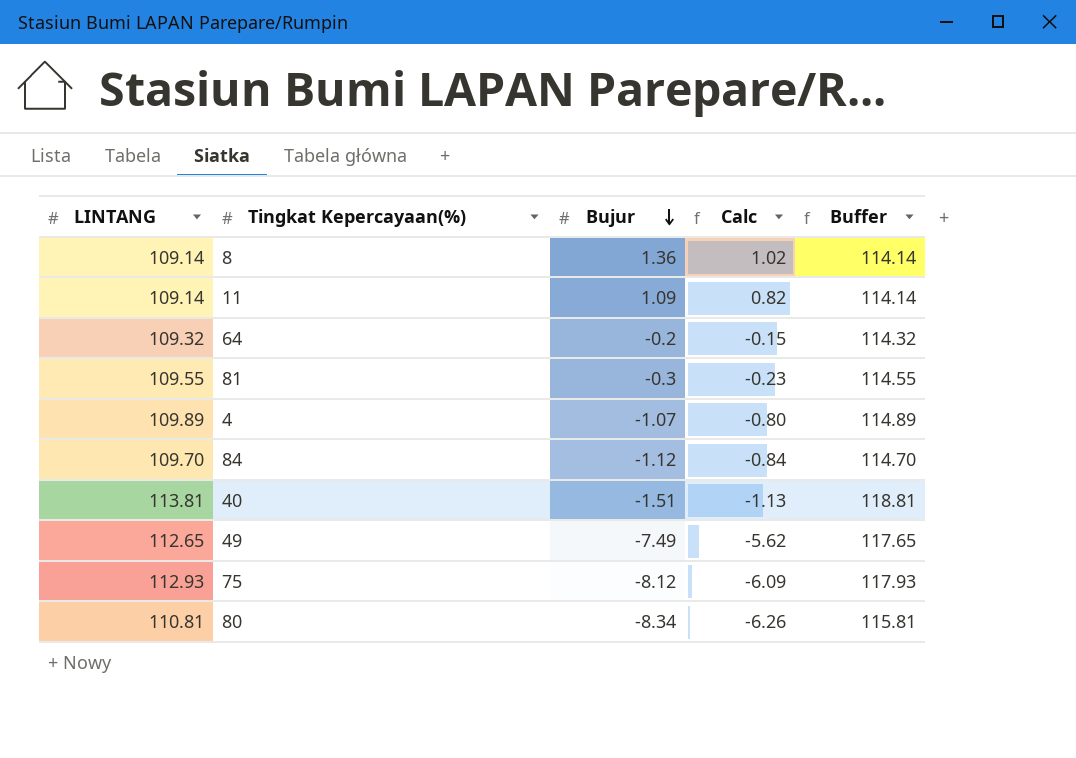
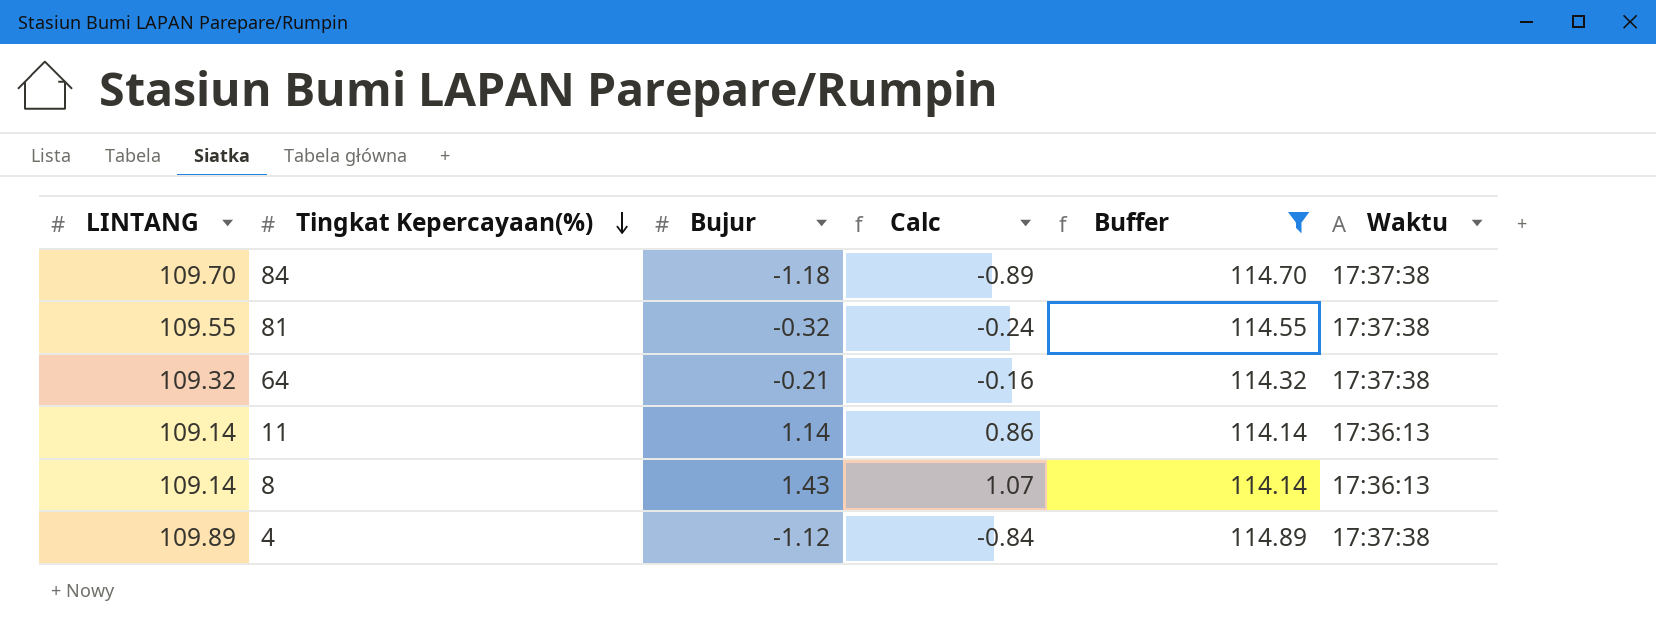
filter: none -> Buffer <= 114.89
row order: Bujur descending -> Tingkat Kepercayaan(%) descending
column Waktu | position: none -> 6
84 | Bujur: -1.12 -> -1.18
84 | Calc: -0.84 -> -0.89
81 | Bujur: -0.3 -> -0.32
81 | Calc: -0.23 -> -0.24
64 | Bujur: -0.2 -> -0.21
64 | Calc: -0.15 -> -0.16
11 | Bujur: 1.09 -> 1.14
11 | Calc: 0.82 -> 0.86
8 | Bujur: 1.36 -> 1.43
8 | Calc: 1.02 -> 1.07
4 | Bujur: -1.07 -> -1.12
4 | Calc: -0.80 -> -0.84

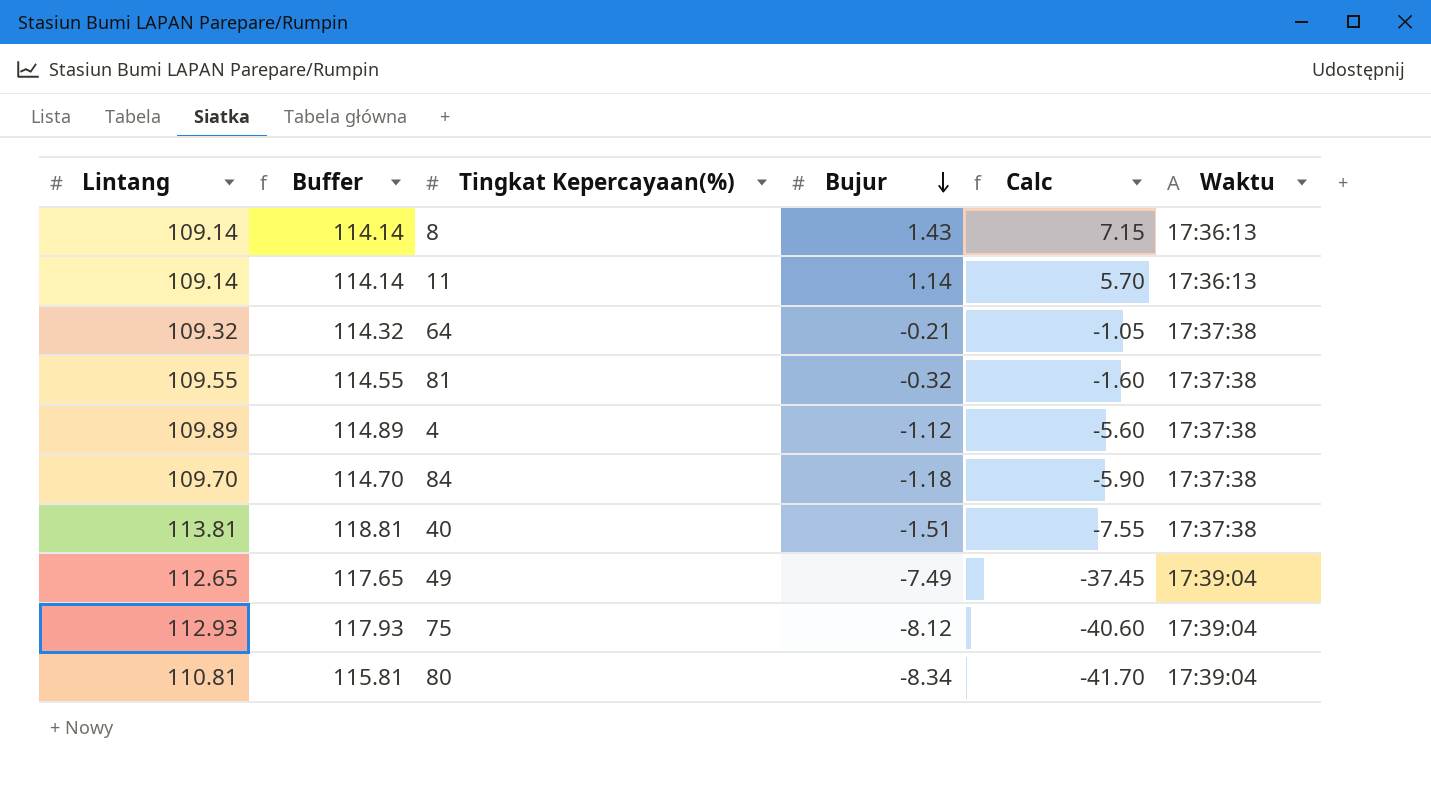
filter: Buffer <= 114.89 -> none
row order: Tingkat Kepercayaan(%) descending -> Bujur descending
column name: LINTANG -> Lintang
column Buffer | position: 5 -> 2
column Calc | formula: [Bujur] * 0.75 -> [Bujur] * 5

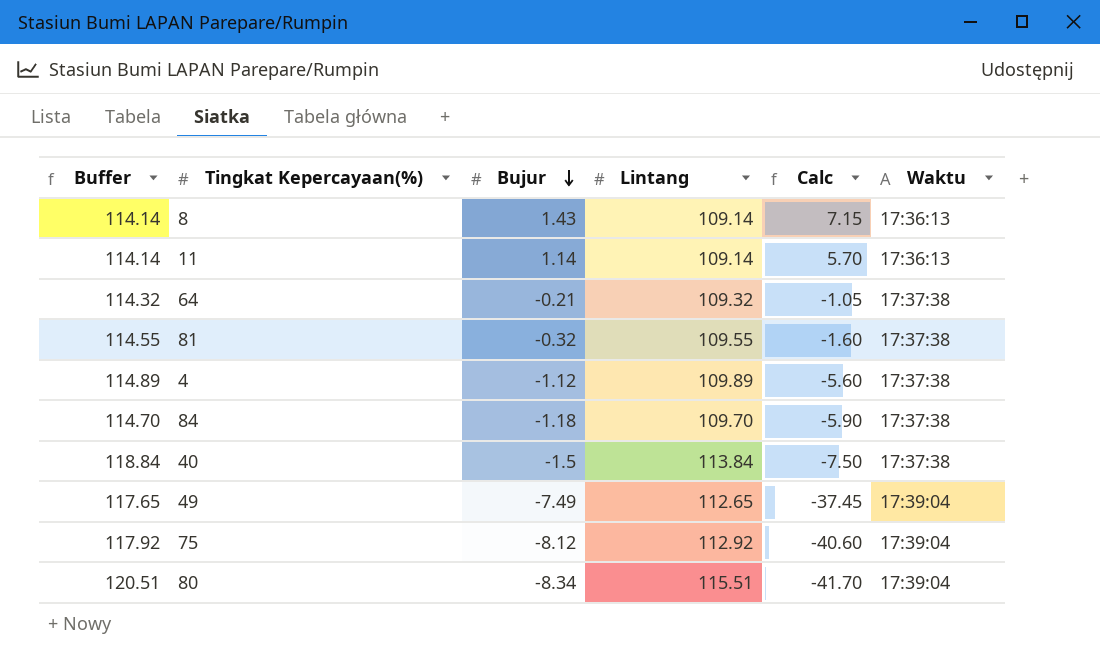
column Lintang | position: 1 -> 4
40 | Buffer: 118.81 -> 118.84
40 | Bujur: -1.51 -> -1.5
40 | Lintang: 113.81 -> 113.84
40 | Calc: -7.55 -> -7.50
75 | Buffer: 117.93 -> 117.92
75 | Lintang: 112.93 -> 112.92
80 | Buffer: 115.81 -> 120.51
80 | Lintang: 110.81 -> 115.51

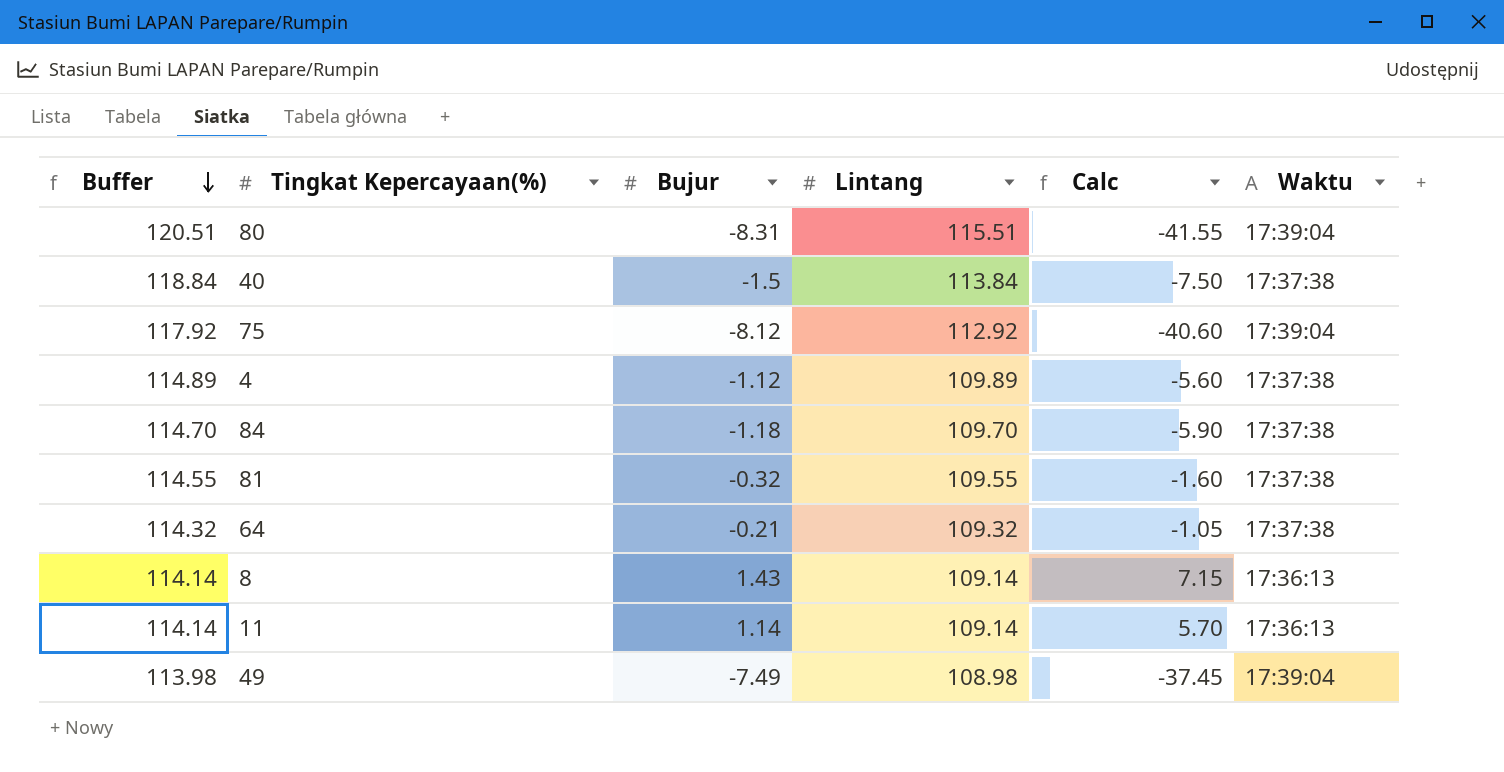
row order: Bujur descending -> Buffer descending
80 | Bujur: -8.34 -> -8.31
80 | Calc: -41.70 -> -41.55
49 | Buffer: 117.65 -> 113.98
49 | Lintang: 112.65 -> 108.98

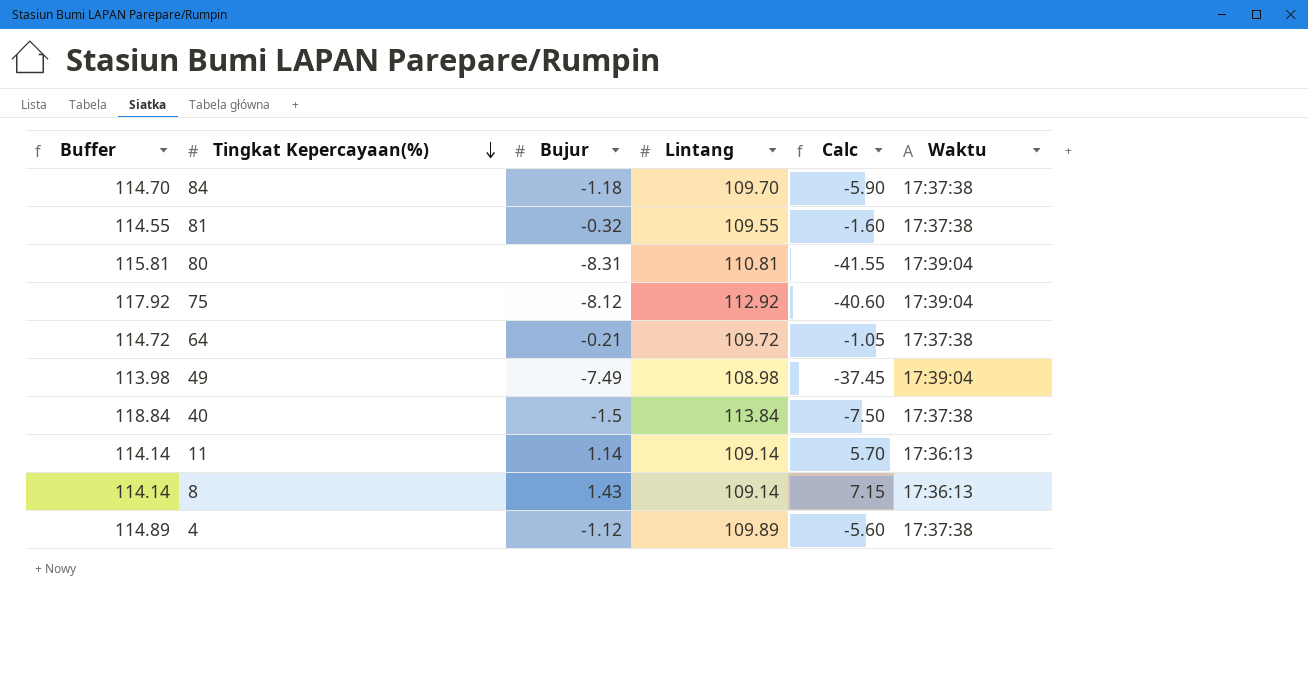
row order: Buffer descending -> Tingkat Kepercayaan(%) descending
80 | Buffer: 120.51 -> 115.81
80 | Lintang: 115.51 -> 110.81
64 | Buffer: 114.32 -> 114.72
64 | Lintang: 109.32 -> 109.72

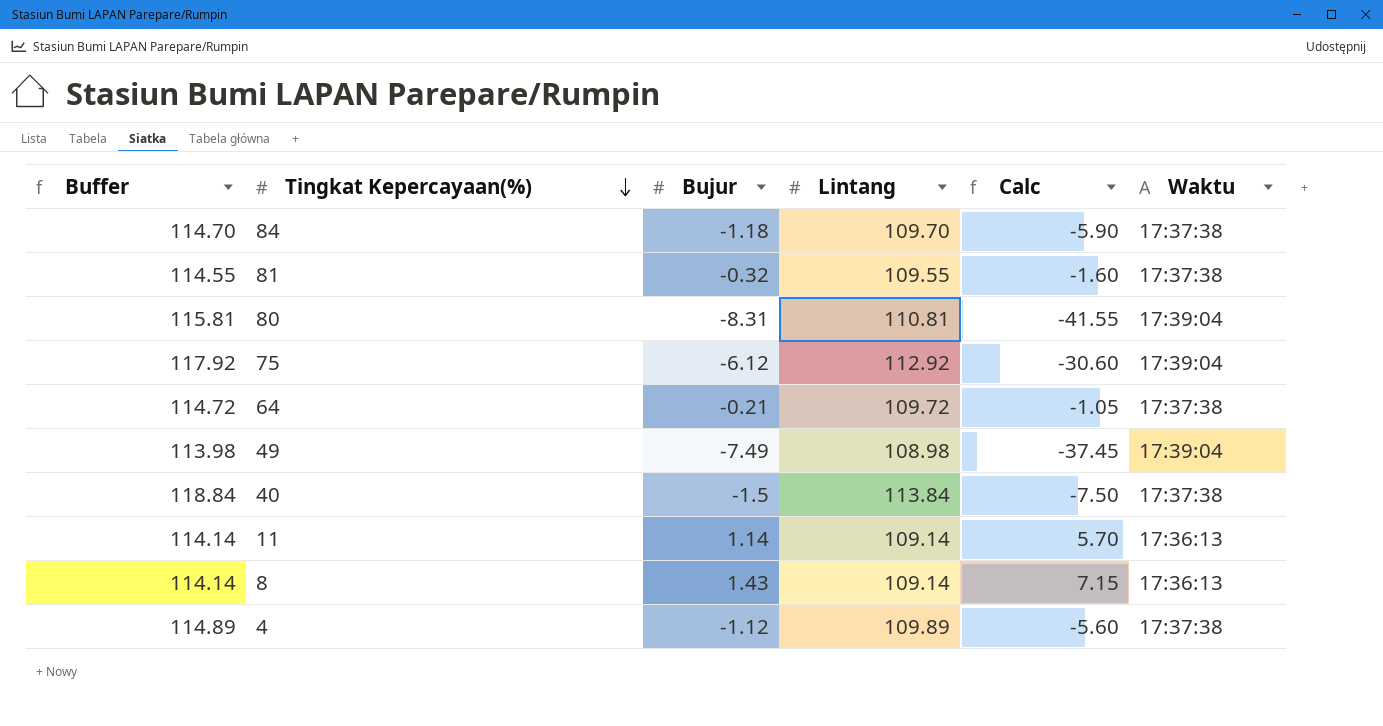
75 | Bujur: -8.12 -> -6.12
75 | Calc: -40.60 -> -30.60

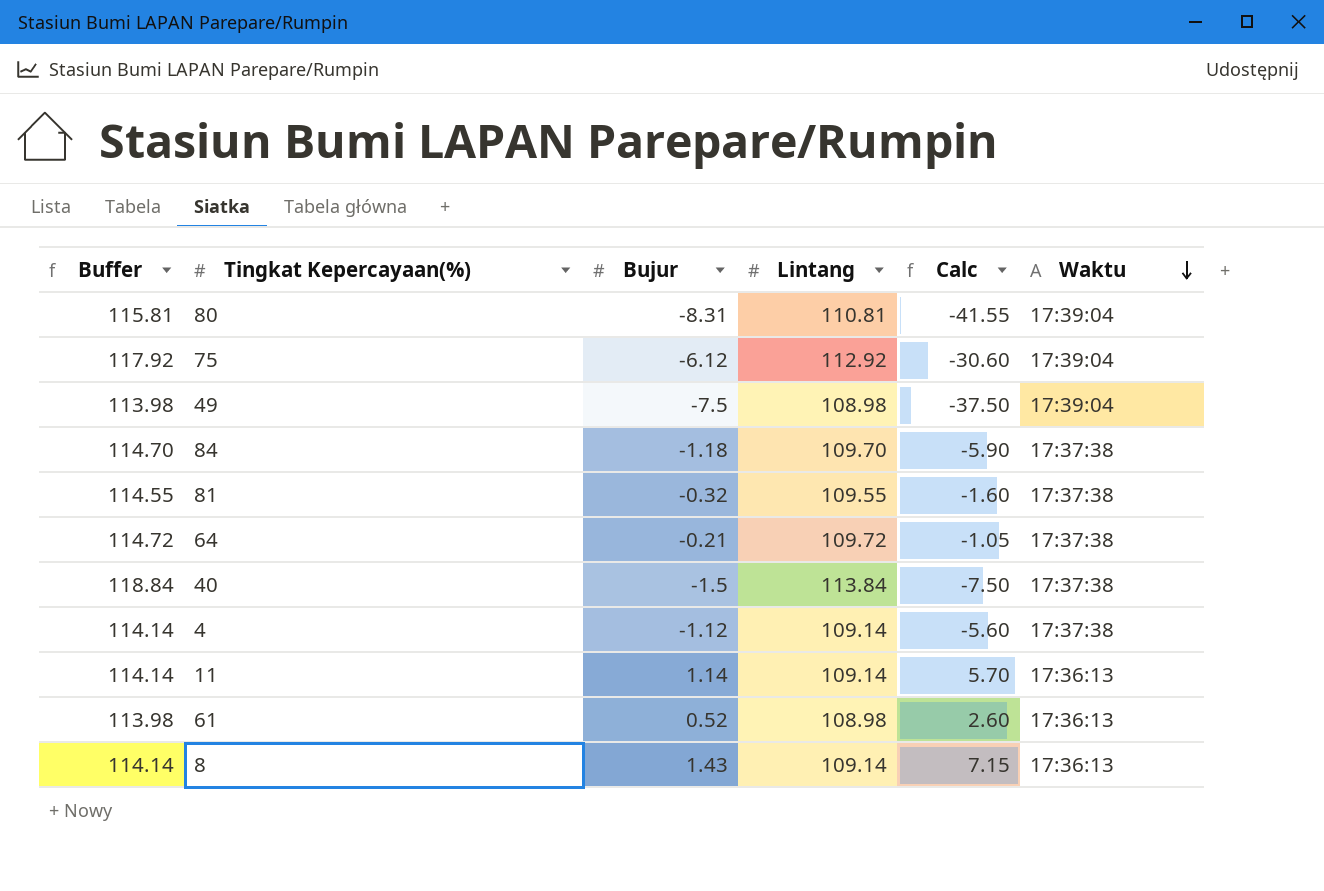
row order: Tingkat Kepercayaan(%) descending -> Waktu descending
49 | Bujur: -7.49 -> -7.5
49 | Calc: -37.45 -> -37.50
4 | Buffer: 114.89 -> 114.14
4 | Lintang: 109.89 -> 109.14
row 61: none -> 113.98 | 0.52 | 108.98 | 2.60 | 17:36:13

